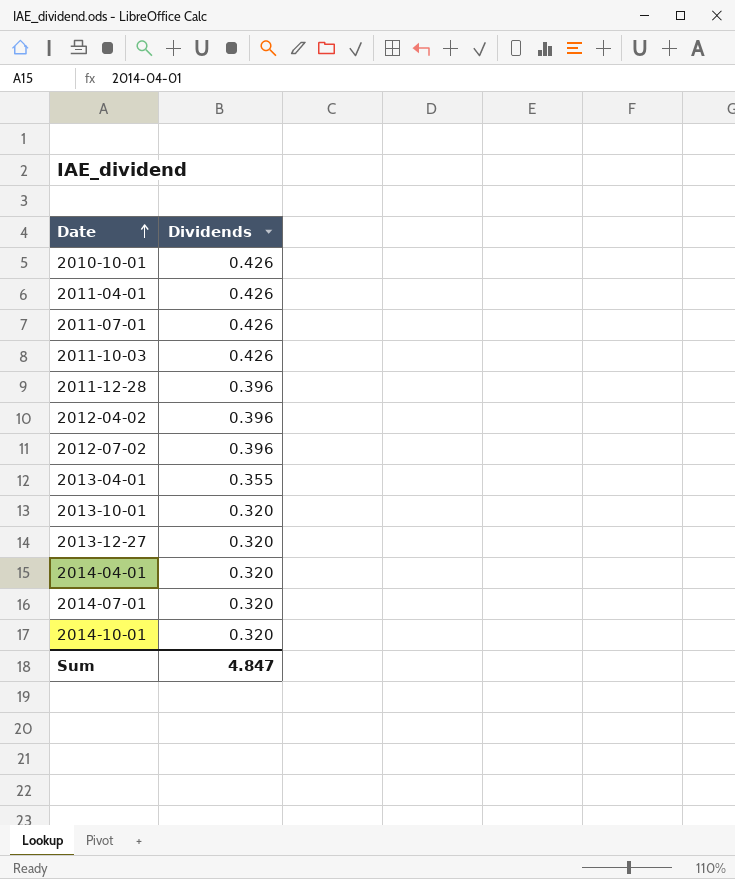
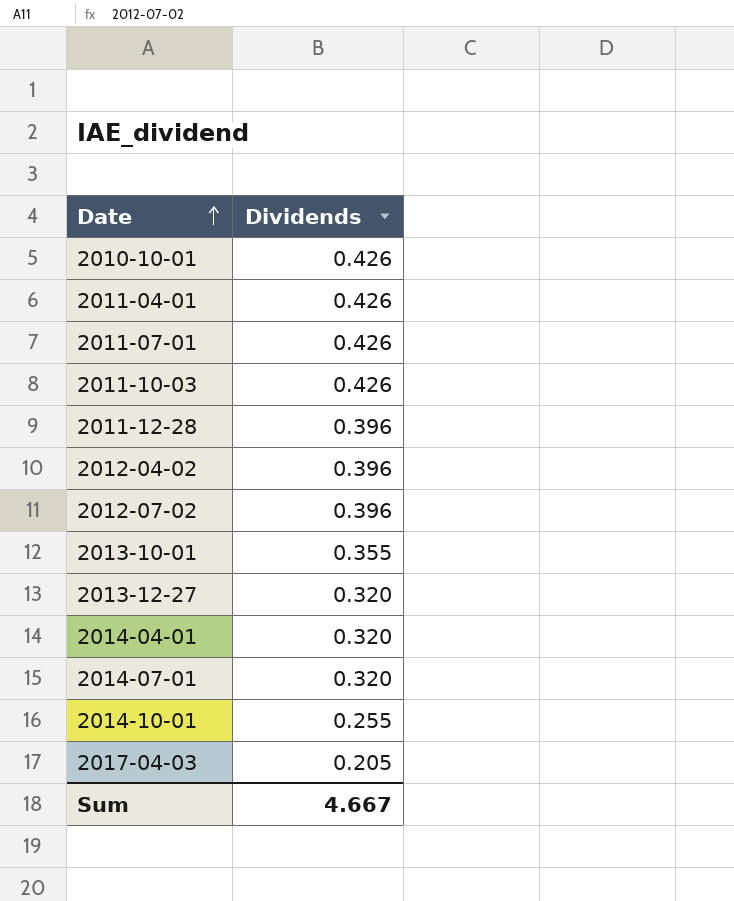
row 2013-04-01: 0.355 -> none
2013-10-01 | Dividends: 0.320 -> 0.355
2014-10-01 | Dividends: 0.320 -> 0.255
row 2017-04-03: none -> 0.205
Sum | Dividends: 4.847 -> 4.667

